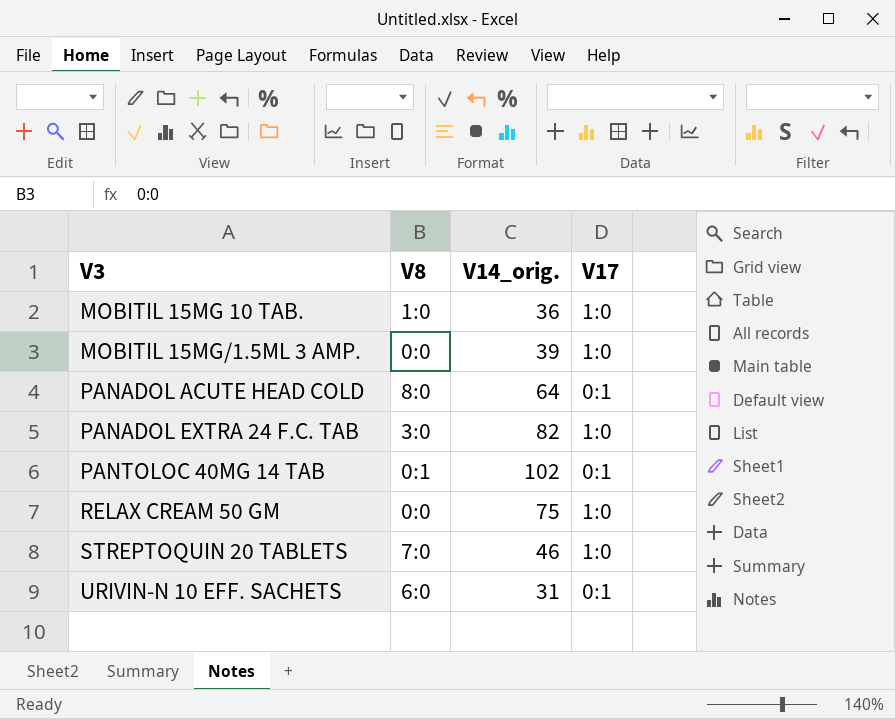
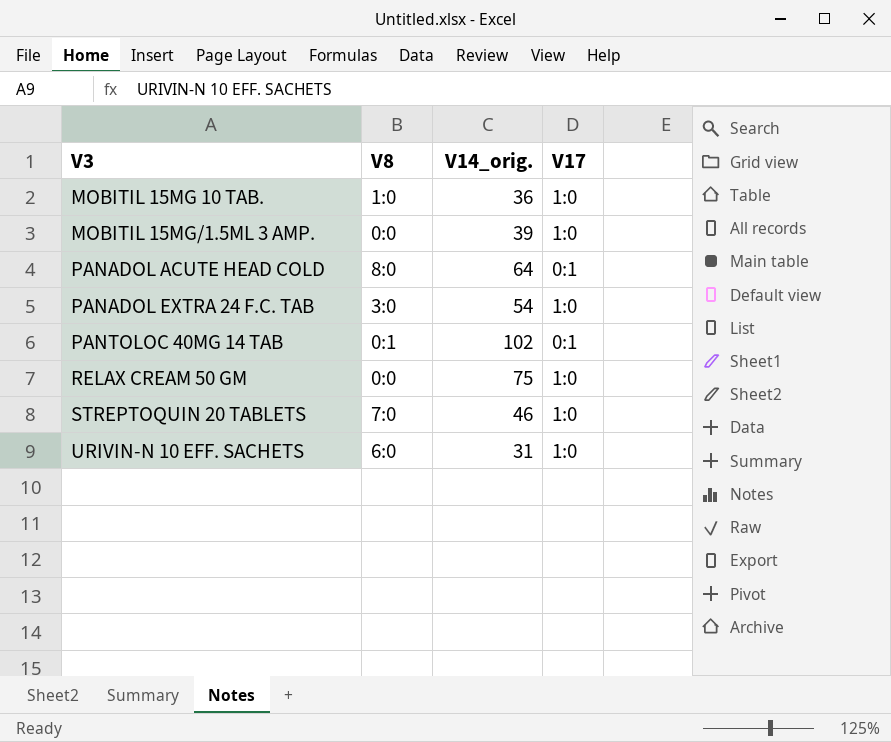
PANADOL EXTRA 24 F.C. TAB | V14_orig.: 82 -> 54
URIVIN-N 10 EFF. SACHETS | V17: 0:1 -> 1:0

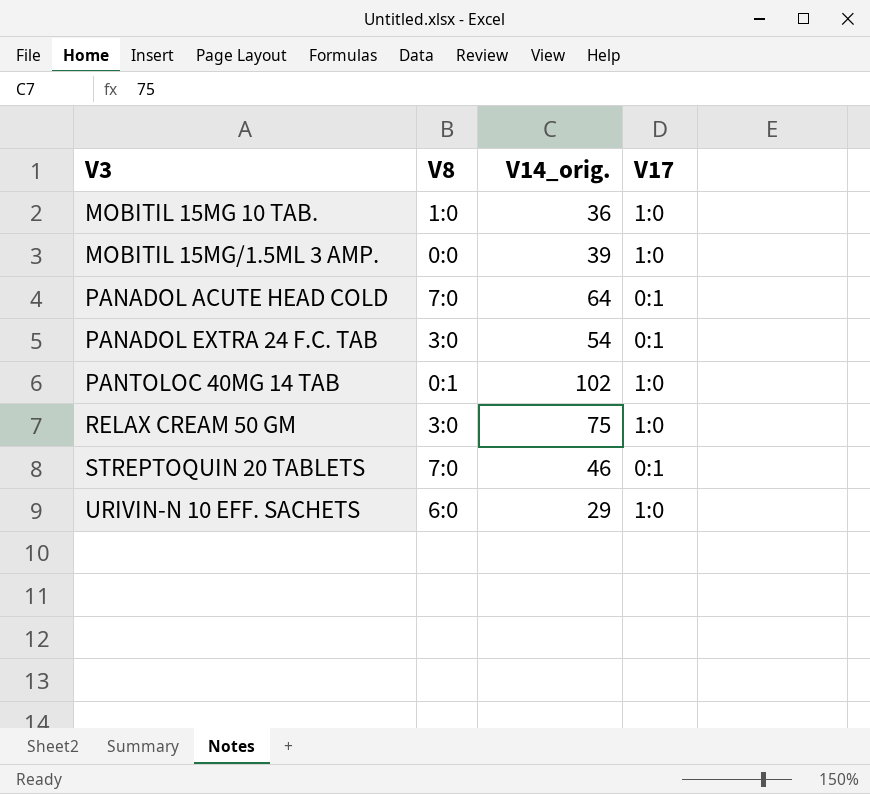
PANADOL ACUTE HEAD COLD | V8: 8:0 -> 7:0
PANADOL EXTRA 24 F.C. TAB | V17: 1:0 -> 0:1
PANTOLOC 40MG 14 TAB | V17: 0:1 -> 1:0
RELAX CREAM 50 GM | V8: 0:0 -> 3:0
STREPTOQUIN 20 TABLETS | V17: 1:0 -> 0:1
URIVIN-N 10 EFF. SACHETS | V14_orig.: 31 -> 29

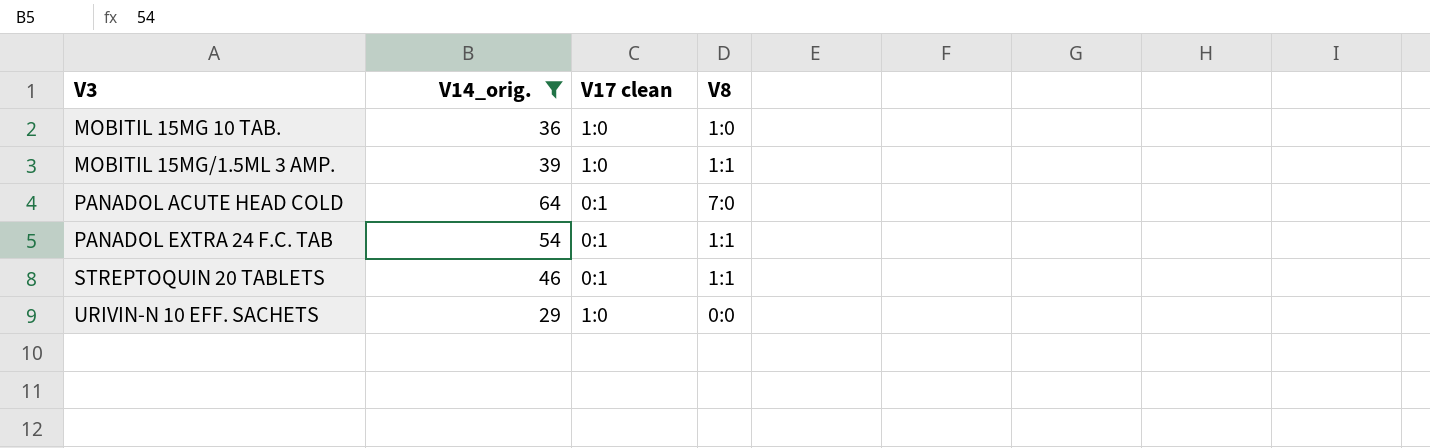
filter: none -> V14_orig. <= 64
column name: V17 -> V17 clean
column V8 | position: 2 -> 4
MOBITIL 15MG/1.5ML 3 AMP. | V8: 0:0 -> 1:1
PANADOL EXTRA 24 F.C. TAB | V8: 3:0 -> 1:1
STREPTOQUIN 20 TABLETS | V8: 7:0 -> 1:1
URIVIN-N 10 EFF. SACHETS | V8: 6:0 -> 0:0

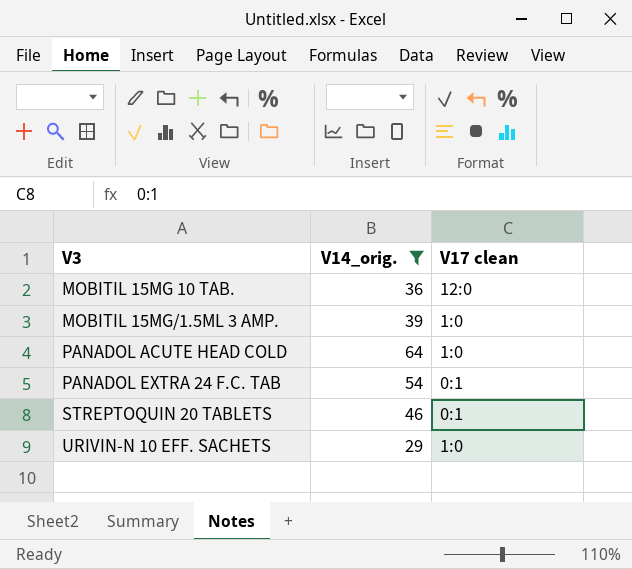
column V8 | position: 4 -> none
MOBITIL 15MG 10 TAB. | V17 clean: 1:0 -> 12:0
PANADOL ACUTE HEAD COLD | V17 clean: 0:1 -> 1:0

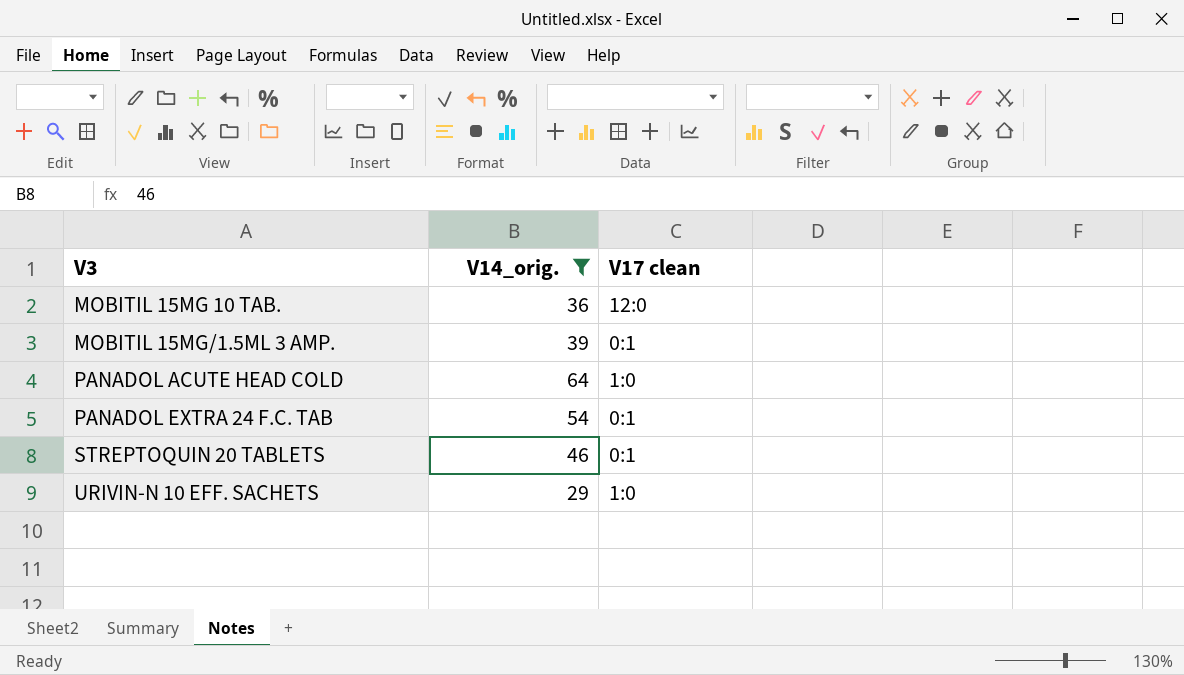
MOBITIL 15MG/1.5ML 3 AMP. | V17 clean: 1:0 -> 0:1

